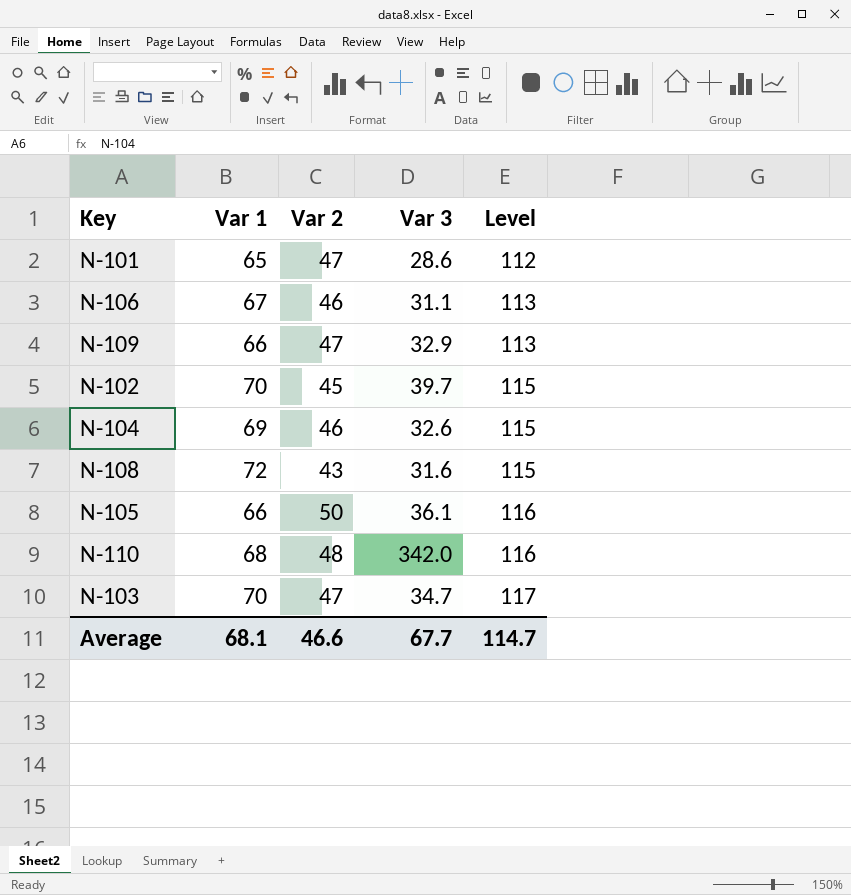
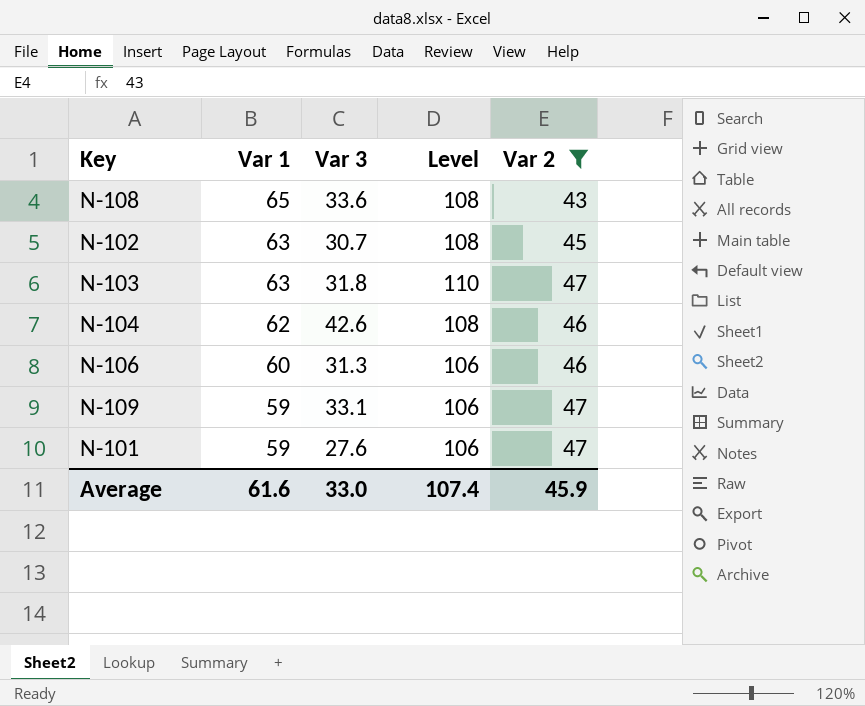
filter: none -> Var 2 <= 47
row order: Level ascending -> Var 1 descending
column Var 2 | position: 3 -> 5
N-108 | Var 1: 72 -> 65
N-108 | Var 3: 31.6 -> 33.6
N-108 | Level: 115 -> 108
N-102 | Var 1: 70 -> 63
N-102 | Var 3: 39.7 -> 30.7
N-102 | Level: 115 -> 108
N-103 | Var 1: 70 -> 63
N-103 | Var 3: 34.7 -> 31.8
N-103 | Level: 117 -> 110
N-104 | Var 1: 69 -> 62
N-104 | Var 3: 32.6 -> 42.6
N-104 | Level: 115 -> 108
N-106 | Var 1: 67 -> 60
N-106 | Var 3: 31.1 -> 31.3
N-106 | Level: 113 -> 106
N-109 | Var 1: 66 -> 59
N-109 | Var 3: 32.9 -> 33.1
N-109 | Level: 113 -> 106
N-101 | Var 1: 65 -> 59
N-101 | Var 3: 28.6 -> 27.6
N-101 | Level: 112 -> 106
Average | Var 1: 68.1 -> 61.6
Average | Var 3: 67.7 -> 33.0
Average | Level: 114.7 -> 107.4
Average | Var 2: 46.6 -> 45.9

